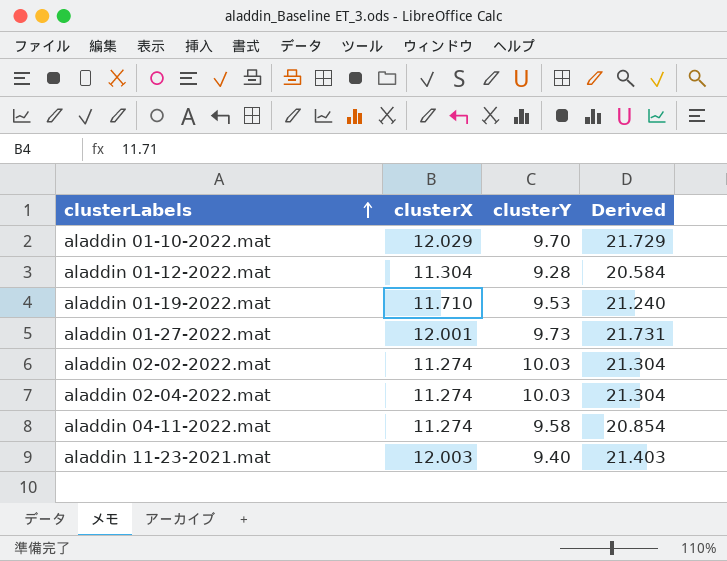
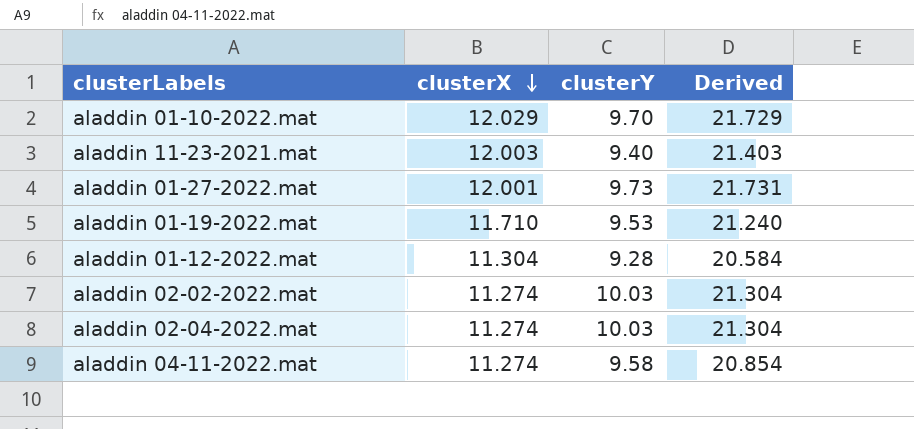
row order: clusterLabels ascending -> clusterX descending

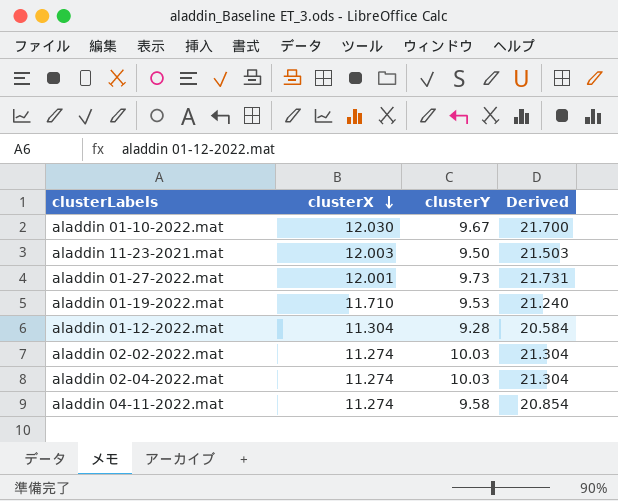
aladdin 01-10-2022.mat | clusterX: 12.029 -> 12.030
aladdin 01-10-2022.mat | clusterY: 9.70 -> 9.67
aladdin 01-10-2022.mat | Derived: 21.729 -> 21.700
aladdin 11-23-2021.mat | clusterY: 9.40 -> 9.50
aladdin 11-23-2021.mat | Derived: 21.403 -> 21.503

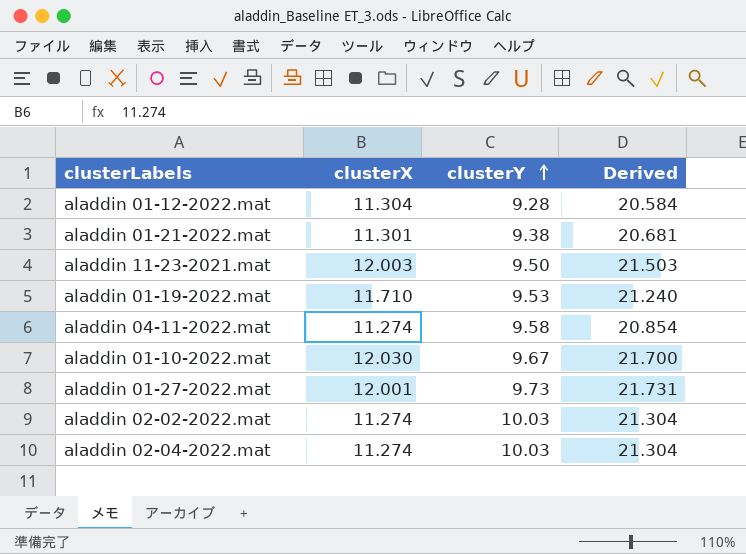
row order: clusterX descending -> clusterY ascending
row aladdin 01-21-2022.mat: none -> 11.301 | 9.38 | 20.681

